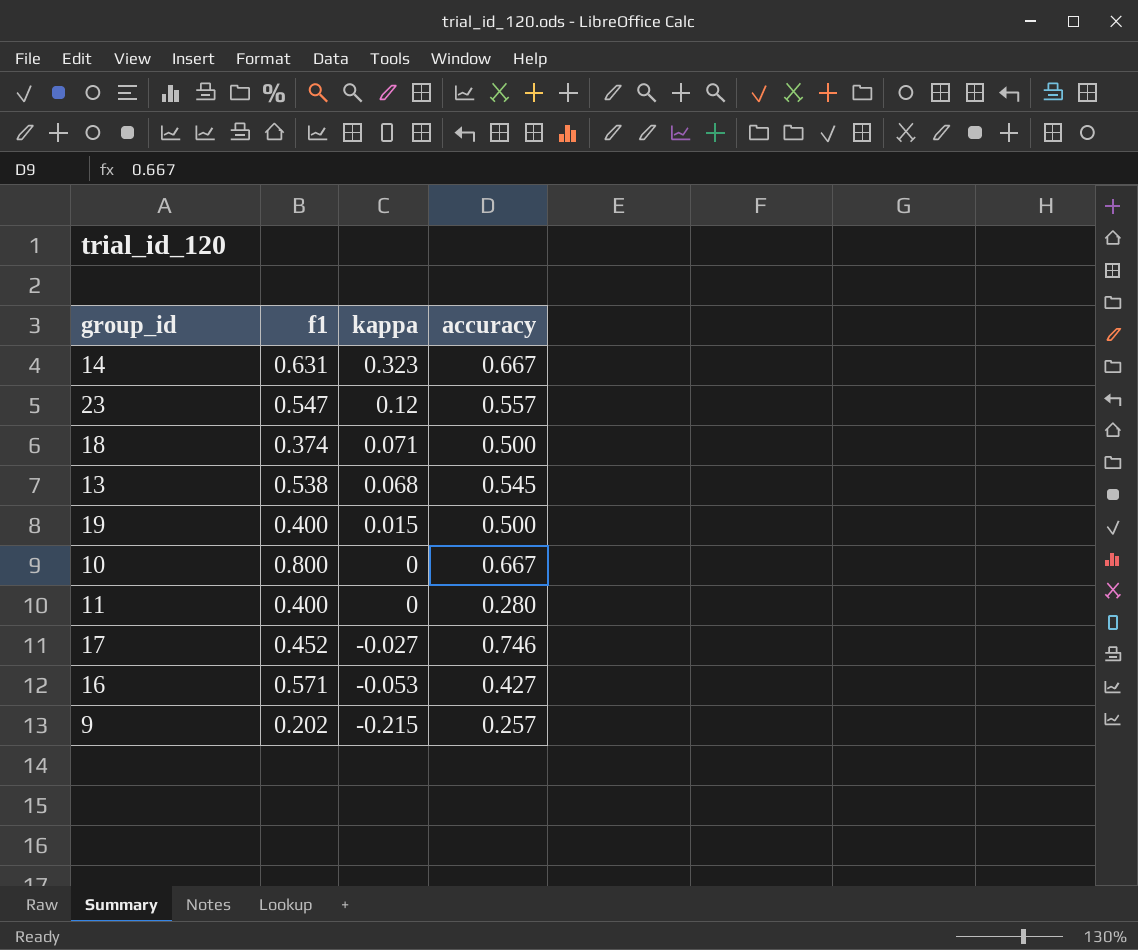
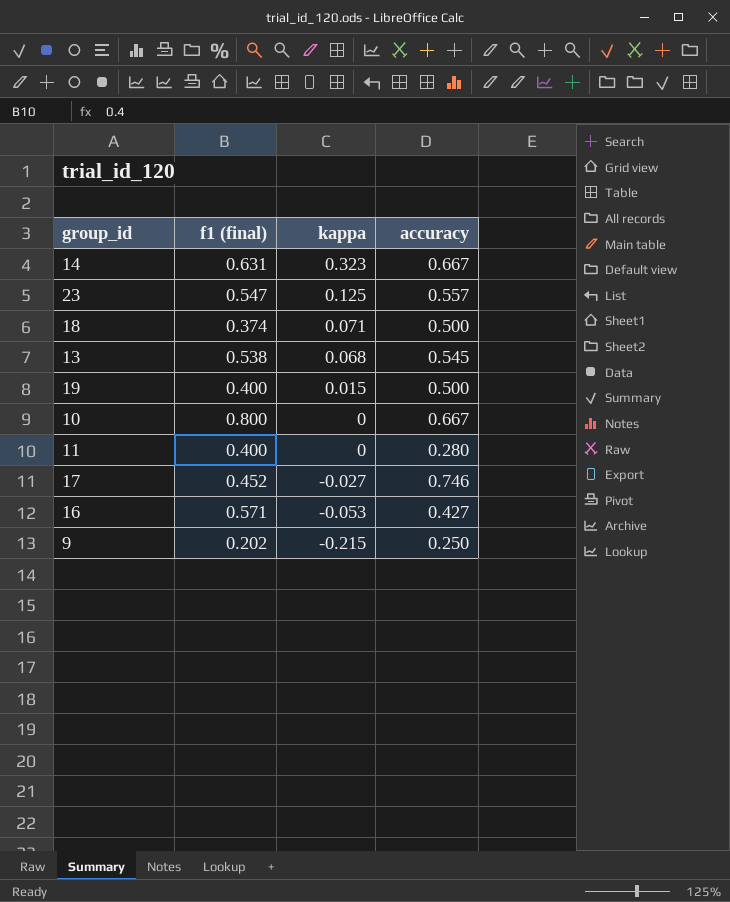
column name: f1 -> f1 (final)
23 | kappa: 0.12 -> 0.125
9 | accuracy: 0.257 -> 0.250

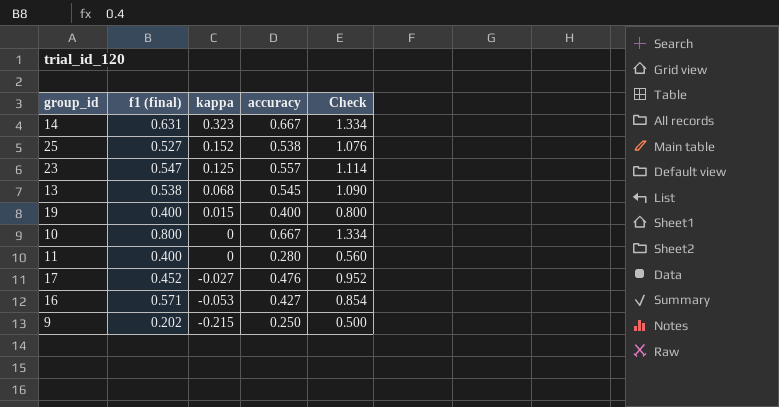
column Check | formula: none -> [accuracy] * 2
row 18: 0.374 | 0.071 | 0.500 -> none
row 25: none -> 0.527 | 0.152 | 0.538 | 1.076
19 | accuracy: 0.500 -> 0.400
17 | accuracy: 0.746 -> 0.476

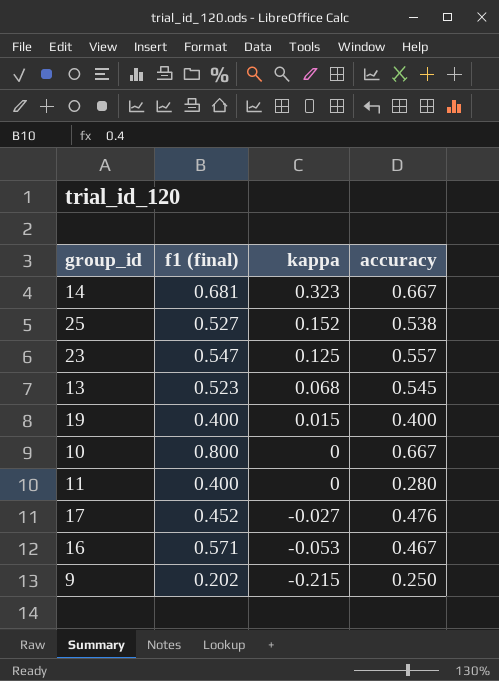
column Check | formula: [accuracy] * 2 -> none
14 | f1 (final): 0.631 -> 0.681
13 | f1 (final): 0.538 -> 0.523
16 | accuracy: 0.427 -> 0.467

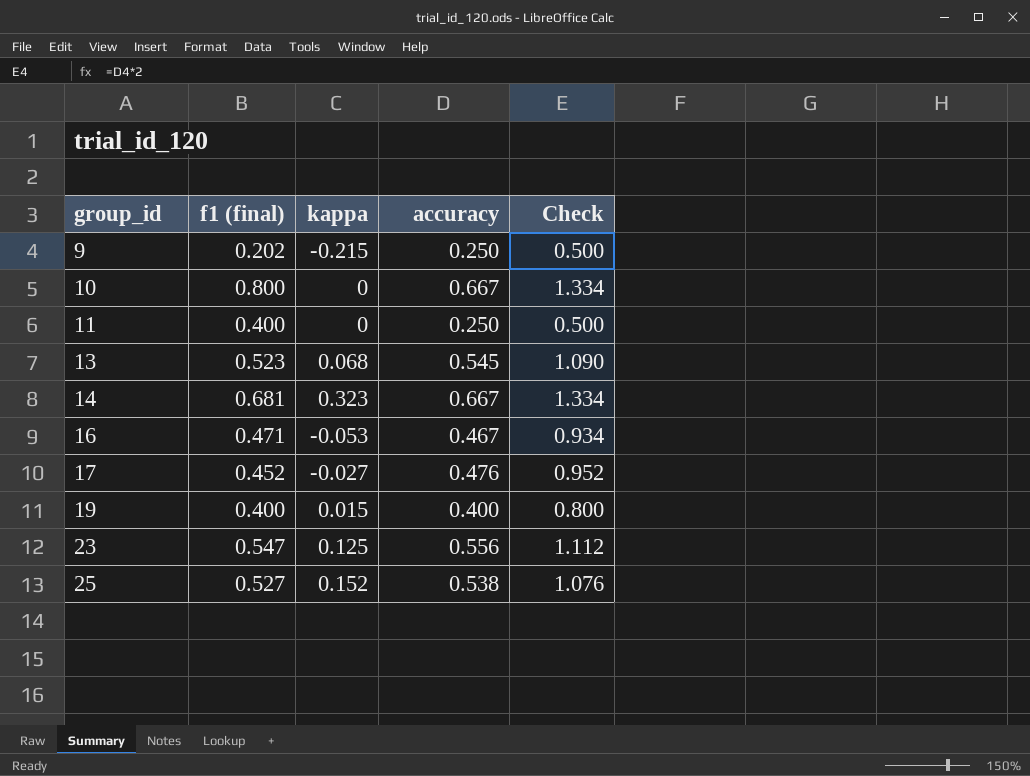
row order: kappa descending -> group_id ascending
column Check | formula: none -> [accuracy] * 2
11 | accuracy: 0.280 -> 0.250
16 | f1 (final): 0.571 -> 0.471
23 | accuracy: 0.557 -> 0.556

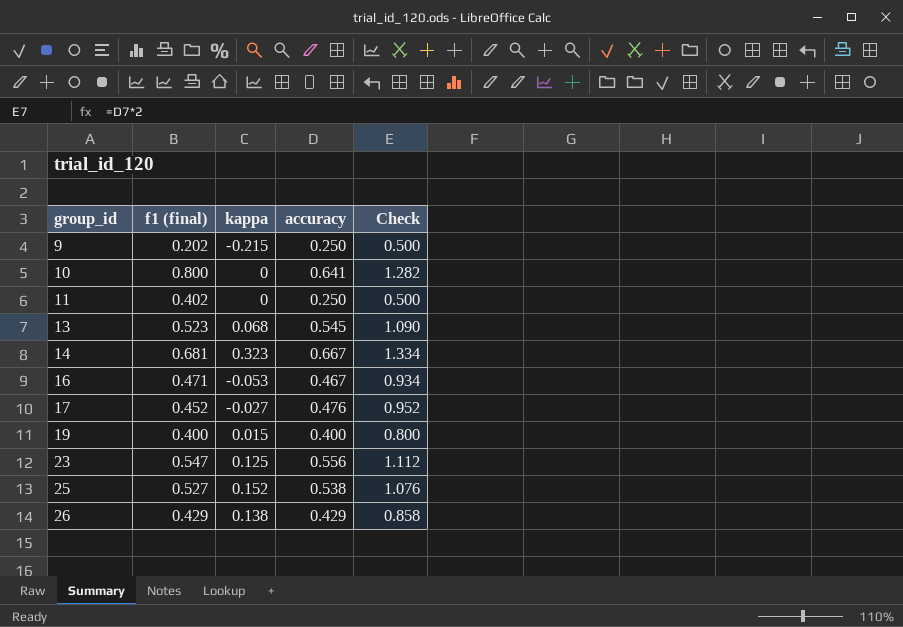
10 | accuracy: 0.667 -> 0.641
10 | Check: 1.334 -> 1.282
11 | f1 (final): 0.400 -> 0.402
row 26: none -> 0.429 | 0.138 | 0.429 | 0.858

